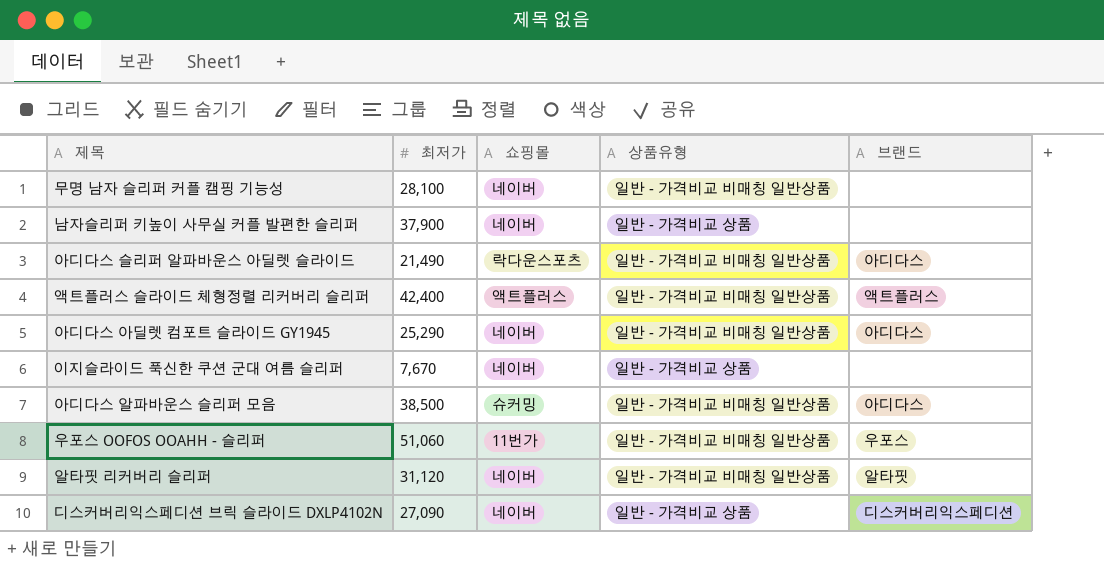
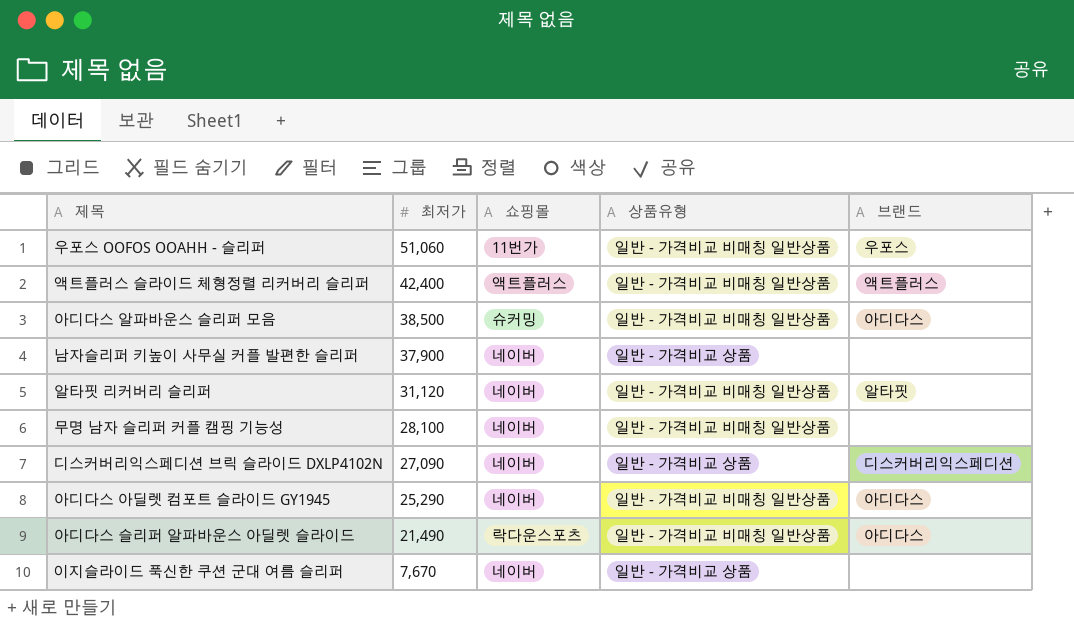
row order: none -> 최저가 descending

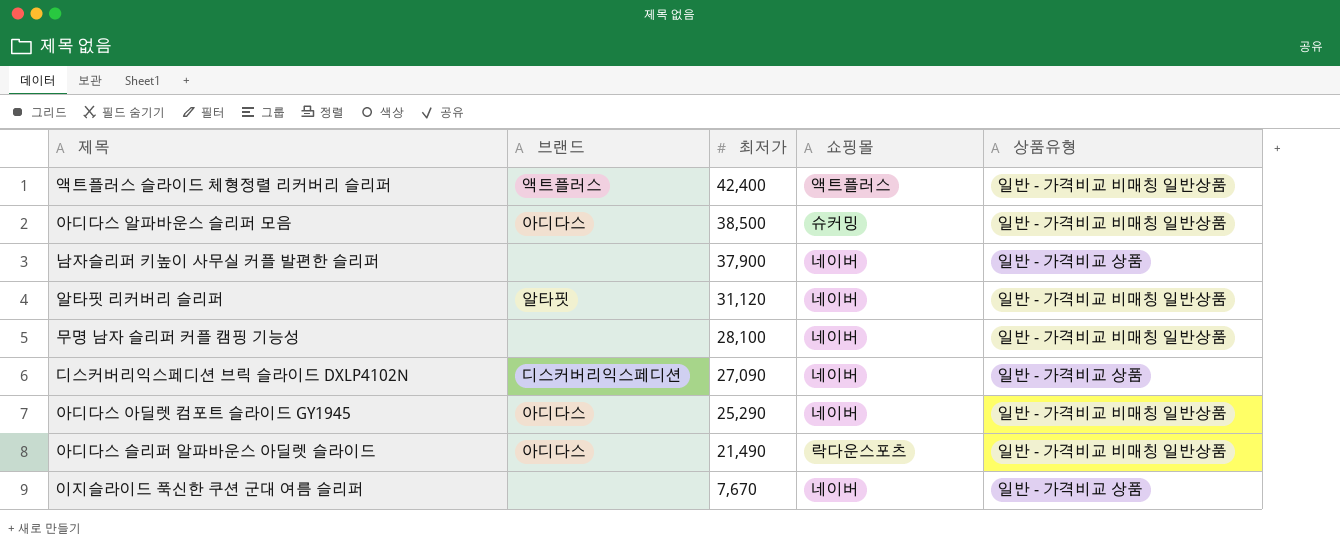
column 브랜드 | position: 5 -> 2
row 우포스 OOFOS OOAHH - 슬리퍼: 51,060 | 11번가 | 일반 - 가격비교 비매칭 일반상품 | 우포스 -> none

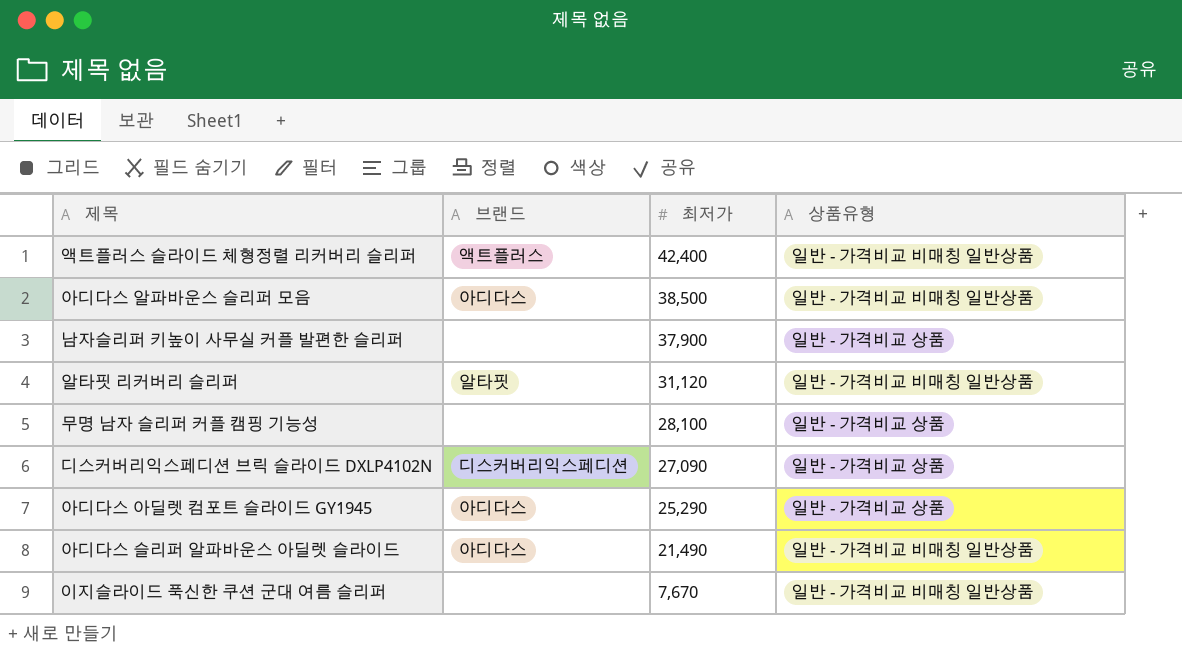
column 쇼핑몰 | position: 4 -> none
무명 남자 슬리퍼 커플 캠핑 기능성 | 상품유형: 일반 - 가격비교 비매칭 일반상품 -> 일반 - 가격비교 상품
아디다스 아딜렛 컴포트 슬라이드 GY1945 | 상품유형: 일반 - 가격비교 비매칭 일반상품 -> 일반 - 가격비교 상품
이지슬라이드 푹신한 쿠션 군대 여름 슬리퍼 | 상품유형: 일반 - 가격비교 상품 -> 일반 - 가격비교 비매칭 일반상품

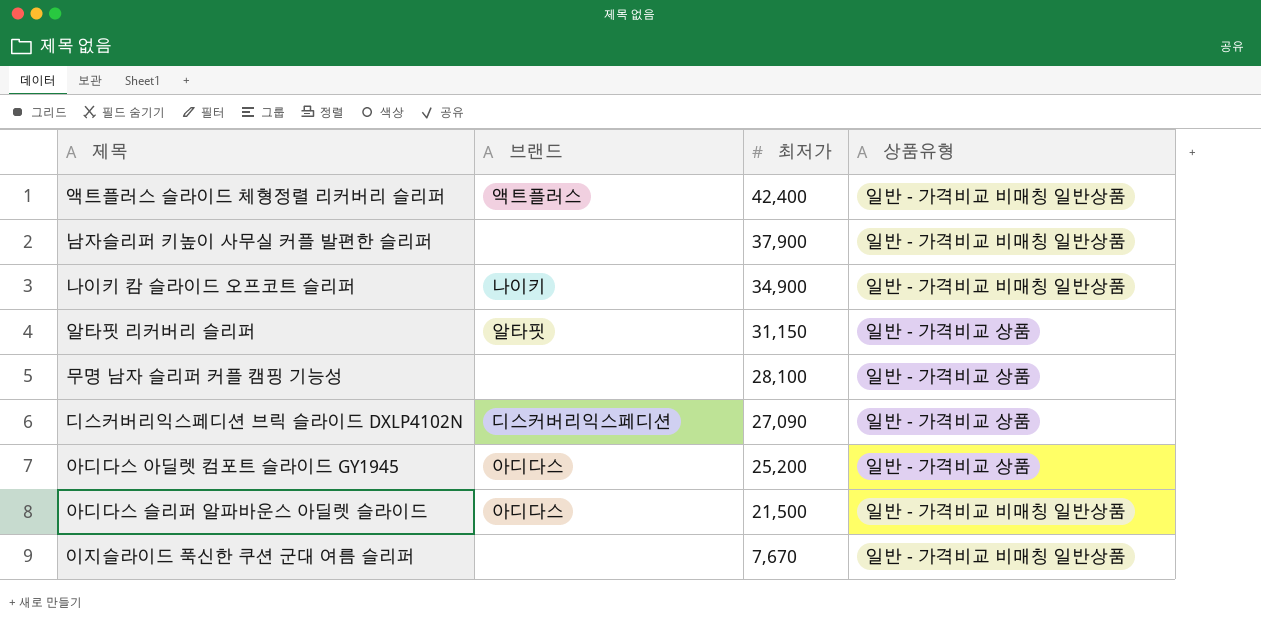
row 아디다스 알파바운스 슬리퍼 모음: 아디다스 | 38,500 | 일반 - 가격비교 비매칭 일반상품 -> none
남자슬리퍼 키높이 사무실 커플 발편한 슬리퍼 | 상품유형: 일반 - 가격비교 상품 -> 일반 - 가격비교 비매칭 일반상품
row 나이키 캄 슬라이드 오프코트 슬리퍼: none -> 나이키 | 34,900 | 일반 - 가격비교 비매칭 일반상품
알타핏 리커버리 슬리퍼 | 최저가: 31,120 -> 31,150
알타핏 리커버리 슬리퍼 | 상품유형: 일반 - 가격비교 비매칭 일반상품 -> 일반 - 가격비교 상품
아디다스 아딜렛 컴포트 슬라이드 GY1945 | 최저가: 25,290 -> 25,200
아디다스 슬리퍼 알파바운스 아딜렛 슬라이드 | 최저가: 21,490 -> 21,500

